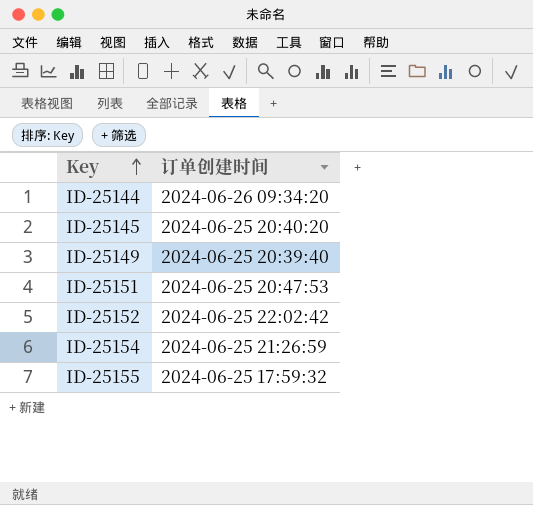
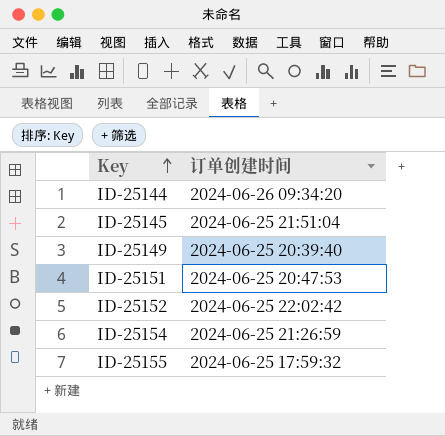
ID-25145 | 订单创建时间: 2024-06-25 20:40:20 -> 2024-06-25 21:51:04

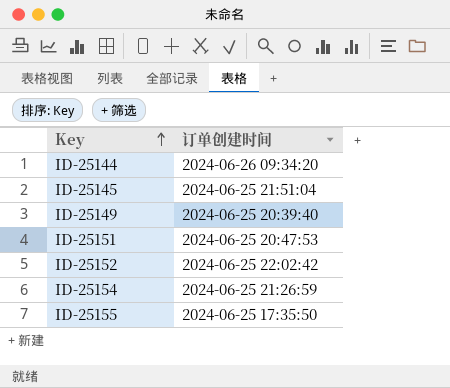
ID-25155 | 订单创建时间: 2024-06-25 17:59:32 -> 2024-06-25 17:35:50

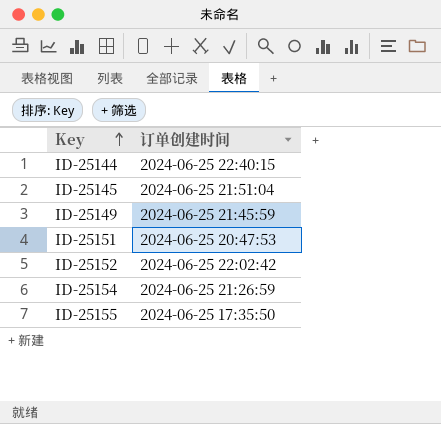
ID-25144 | 订单创建时间: 2024-06-26 09:34:20 -> 2024-06-25 22:40:15
ID-25149 | 订单创建时间: 2024-06-25 20:39:40 -> 2024-06-25 21:45:59

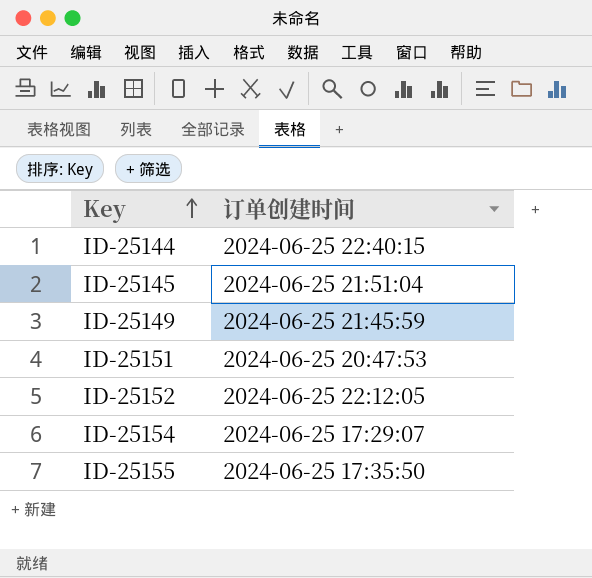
ID-25152 | 订单创建时间: 2024-06-25 22:02:42 -> 2024-06-25 22:12:05
ID-25154 | 订单创建时间: 2024-06-25 21:26:59 -> 2024-06-25 17:29:07

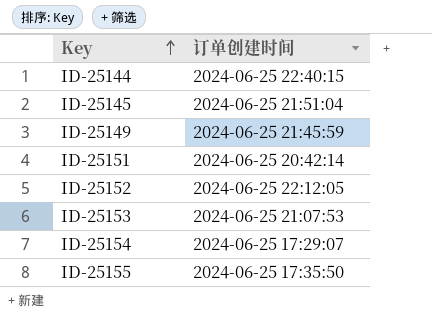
ID-25151 | 订单创建时间: 2024-06-25 20:47:53 -> 2024-06-25 20:42:14
row ID-25153: none -> 2024-06-25 21:07:53

